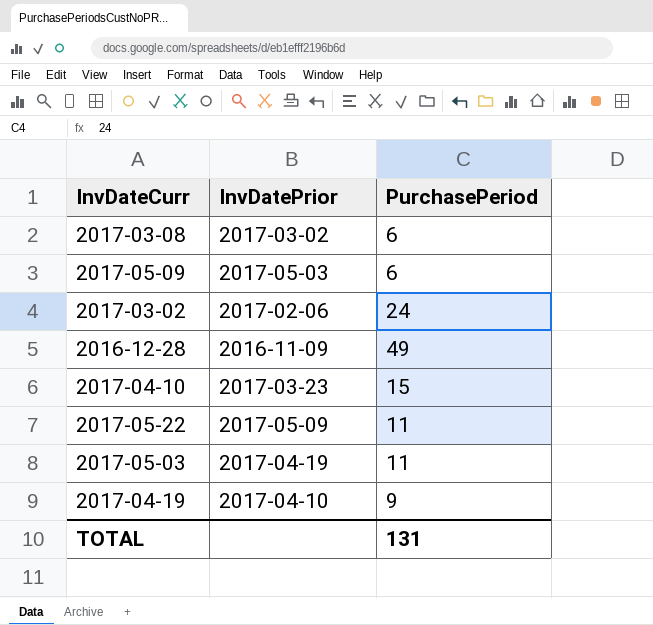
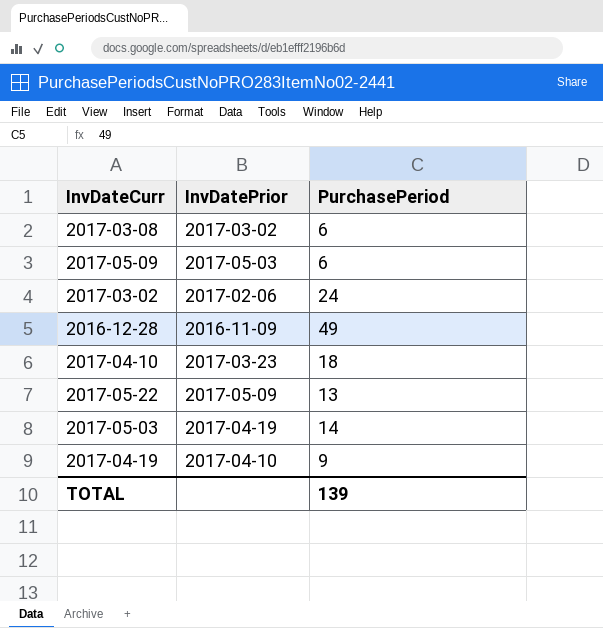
2017-04-10 | PurchasePeriod: 15 -> 18
2017-05-22 | PurchasePeriod: 11 -> 13
2017-05-03 | PurchasePeriod: 11 -> 14
TOTAL | PurchasePeriod: 131 -> 139

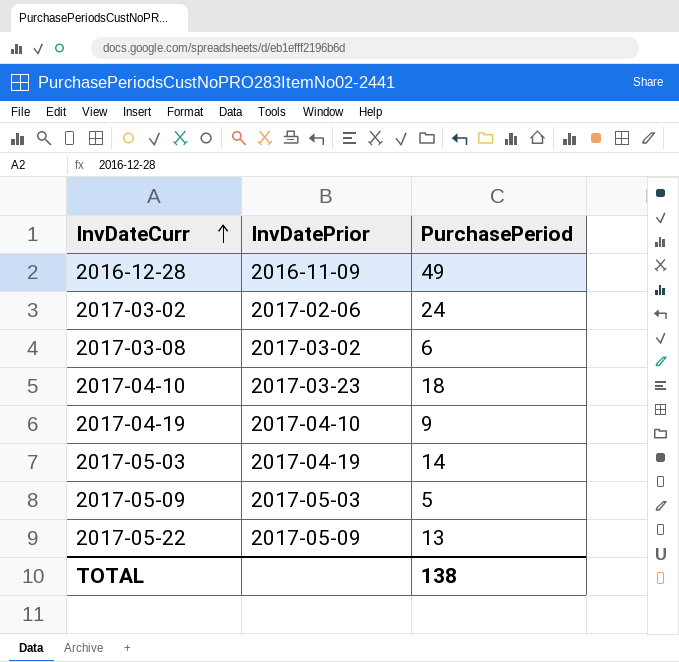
row order: none -> InvDateCurr ascending
2017-05-09 | PurchasePeriod: 6 -> 5
TOTAL | PurchasePeriod: 139 -> 138

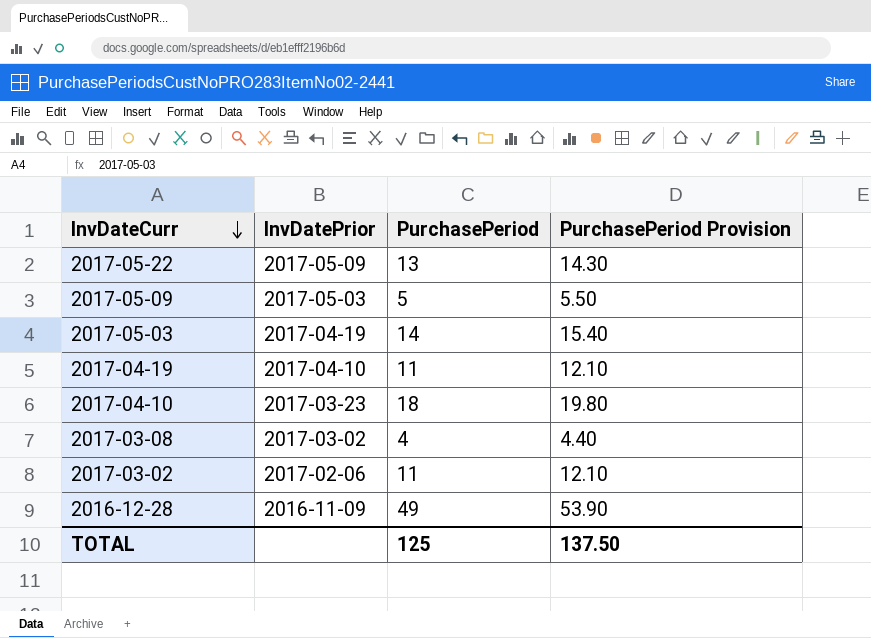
row order: InvDateCurr ascending -> InvDateCurr descending
column PurchasePeriod Provision | formula: none -> [PurchasePeriod] * 1.1
2017-04-19 | PurchasePeriod: 9 -> 11
2017-03-08 | PurchasePeriod: 6 -> 4
2017-03-02 | PurchasePeriod: 24 -> 11
TOTAL | PurchasePeriod: 138 -> 125

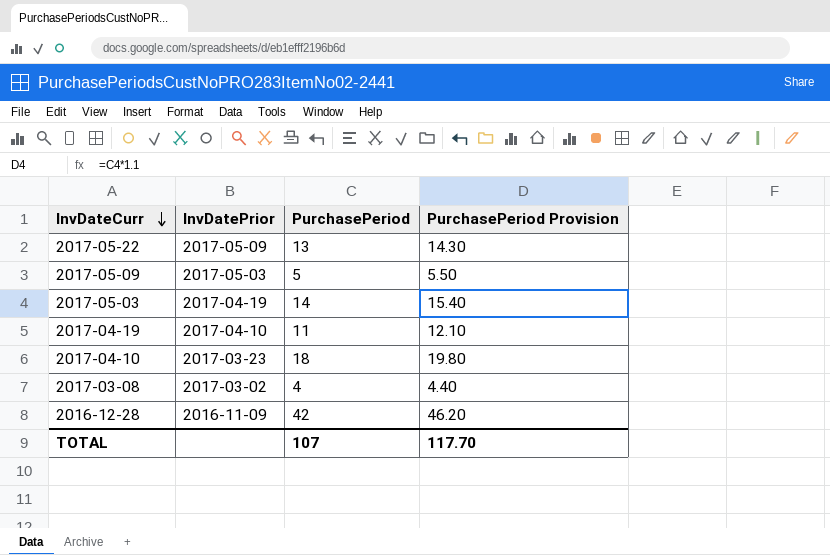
row 2017-03-02: 2017-02-06 | 11 | 12.10 -> none
2016-12-28 | PurchasePeriod: 49 -> 42
2016-12-28 | PurchasePeriod Provision: 53.90 -> 46.20
TOTAL | PurchasePeriod: 125 -> 107
TOTAL | PurchasePeriod Provision: 137.50 -> 117.70

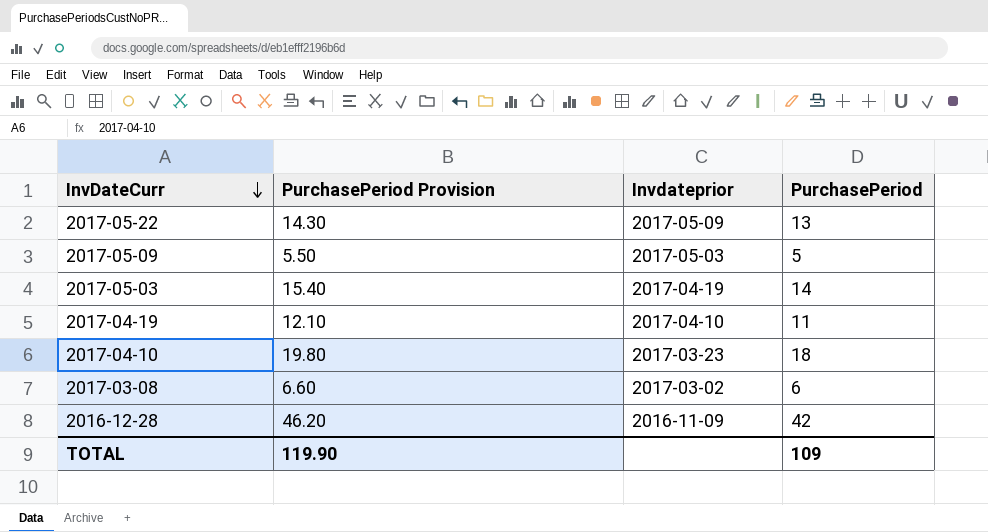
column PurchasePeriod Provision | position: 4 -> 2
column name: InvDatePrior -> Invdateprior
2017-03-08 | PurchasePeriod Provision: 4.40 -> 6.60
2017-03-08 | PurchasePeriod: 4 -> 6
TOTAL | PurchasePeriod Provision: 117.70 -> 119.90
TOTAL | PurchasePeriod: 107 -> 109

